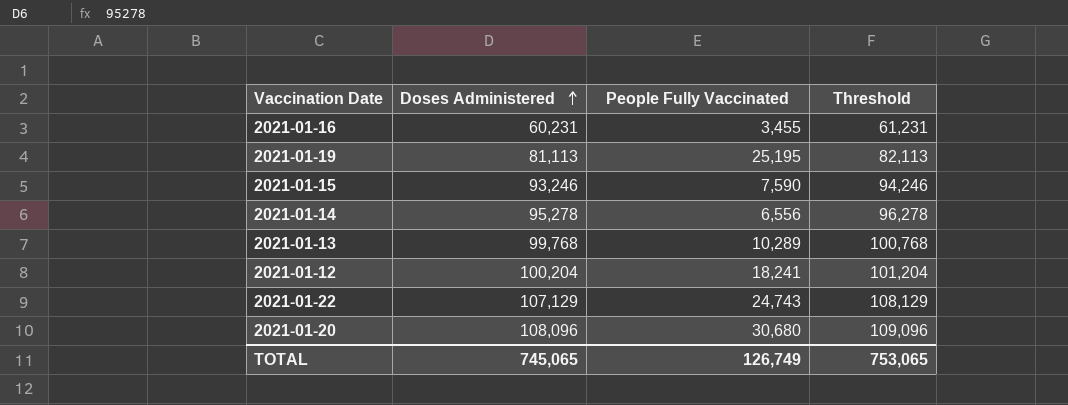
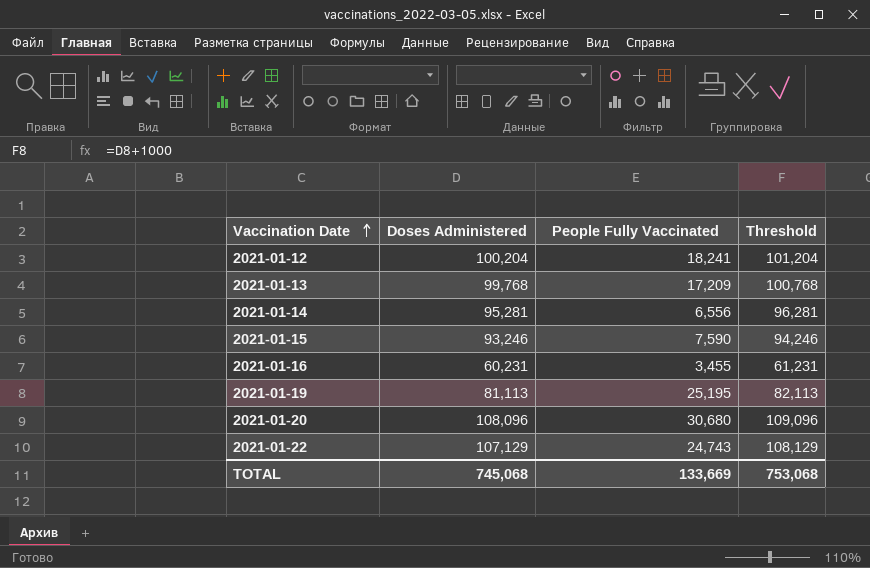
row order: Doses Administered ascending -> Vaccination Date ascending
2021-01-13 | People Fully Vaccinated: 10,289 -> 17,209
2021-01-14 | Doses Administered: 95,278 -> 95,281
2021-01-14 | Threshold: 96,278 -> 96,281
TOTAL | Doses Administered: 745,065 -> 745,068
TOTAL | People Fully Vaccinated: 126,749 -> 133,669
TOTAL | Threshold: 753,065 -> 753,068

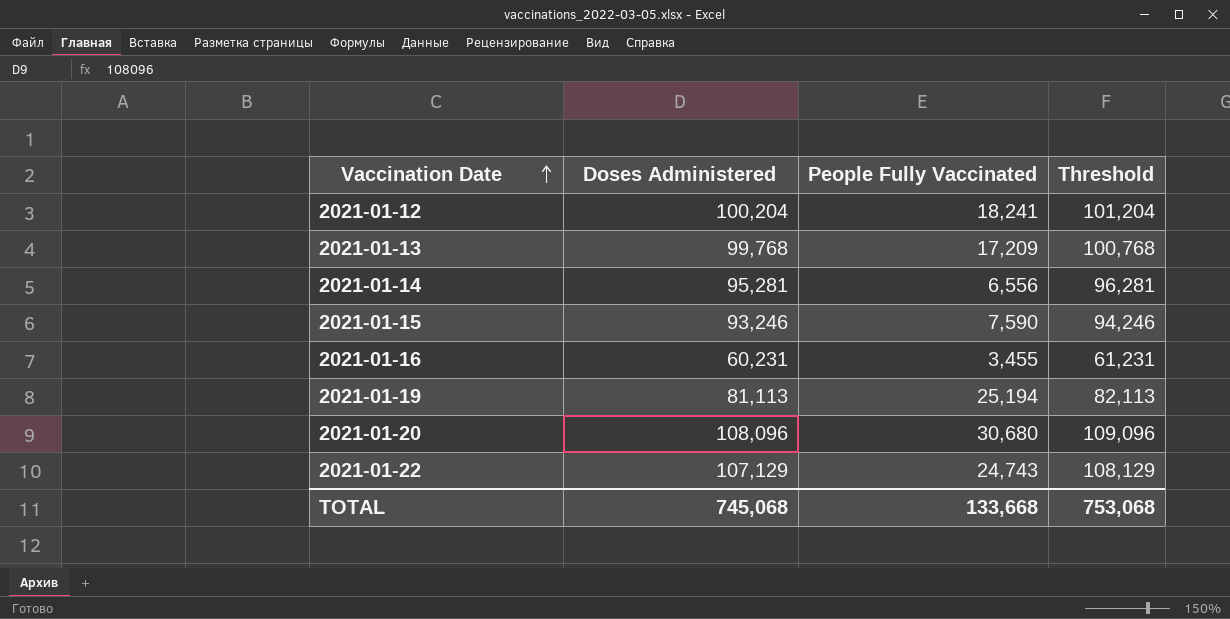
2021-01-19 | People Fully Vaccinated: 25,195 -> 25,194
TOTAL | People Fully Vaccinated: 133,669 -> 133,668

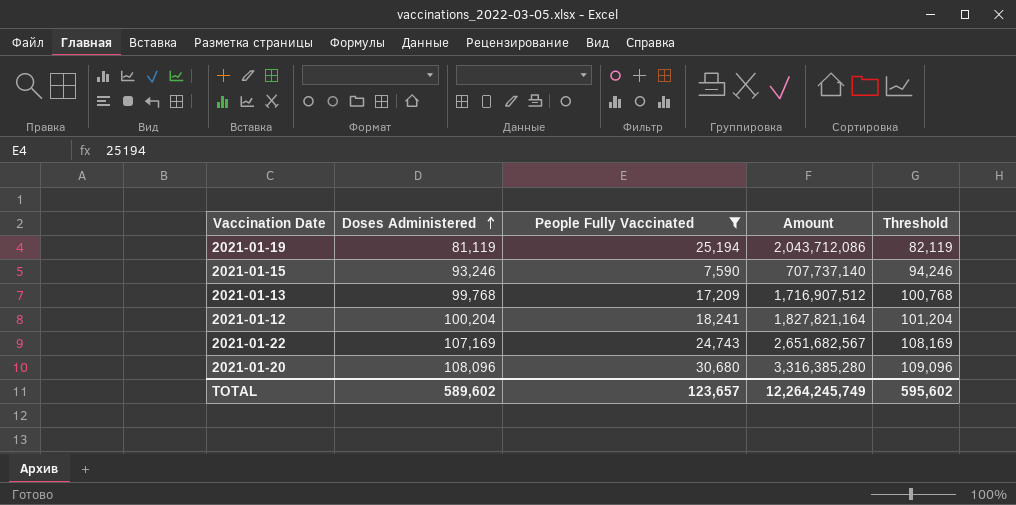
filter: none -> People Fully Vaccinated >= 7,590
row order: Vaccination Date ascending -> Doses Administered ascending
column Amount | formula: none -> [Doses Administered] * [People Fully Vaccinated]
2021-01-19 | Doses Administered: 81,113 -> 81,119
2021-01-19 | Threshold: 82,113 -> 82,119
2021-01-22 | Doses Administered: 107,129 -> 107,169
2021-01-22 | Threshold: 108,129 -> 108,169
TOTAL | Doses Administered: 745,068 -> 589,602
TOTAL | People Fully Vaccinated: 133,668 -> 123,657
TOTAL | Threshold: 753,068 -> 595,602

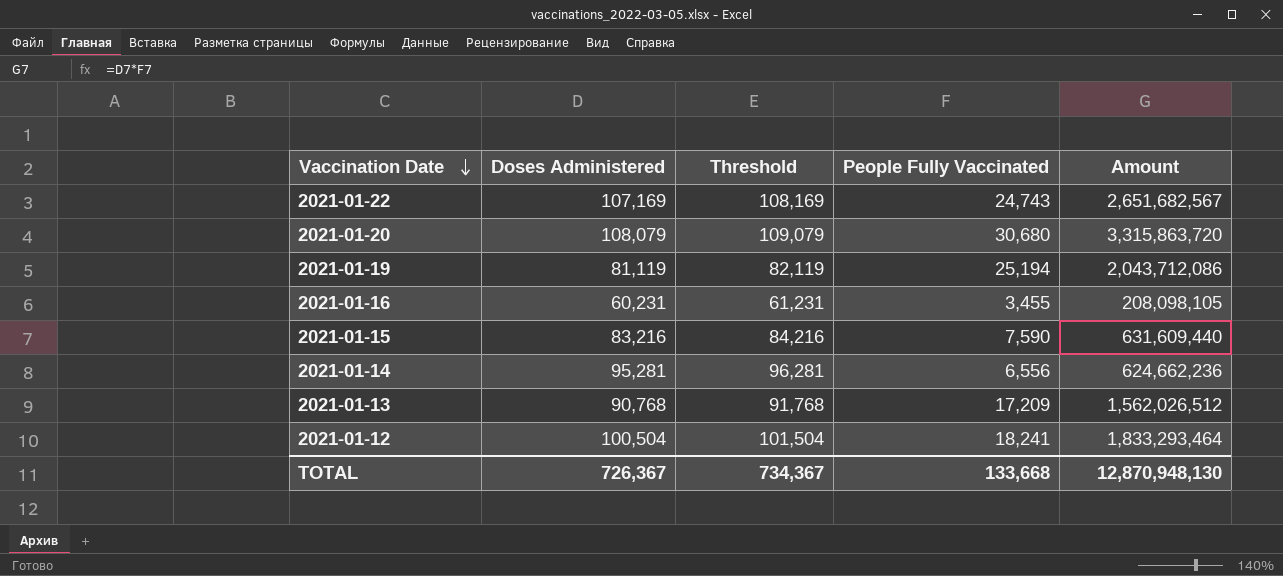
filter: People Fully Vaccinated >= 7,590 -> none
row order: Doses Administered ascending -> Vaccination Date descending
column Threshold | position: 5 -> 3
2021-01-20 | Doses Administered: 108,096 -> 108,079
2021-01-20 | Threshold: 109,096 -> 109,079
2021-01-20 | Amount: 3,316,385,280 -> 3,315,863,720
2021-01-15 | Doses Administered: 93,246 -> 83,216
2021-01-15 | Threshold: 94,246 -> 84,216
2021-01-15 | Amount: 707,737,140 -> 631,609,440
2021-01-13 | Doses Administered: 99,768 -> 90,768
2021-01-13 | Threshold: 100,768 -> 91,768
2021-01-13 | Amount: 1,716,907,512 -> 1,562,026,512
2021-01-12 | Doses Administered: 100,204 -> 100,504
2021-01-12 | Threshold: 101,204 -> 101,504
2021-01-12 | Amount: 1,827,821,164 -> 1,833,293,464
TOTAL | Doses Administered: 589,602 -> 726,367
TOTAL | Threshold: 595,602 -> 734,367
TOTAL | People Fully Vaccinated: 123,657 -> 133,668
TOTAL | Amount: 12,264,245,749 -> 12,870,948,130

